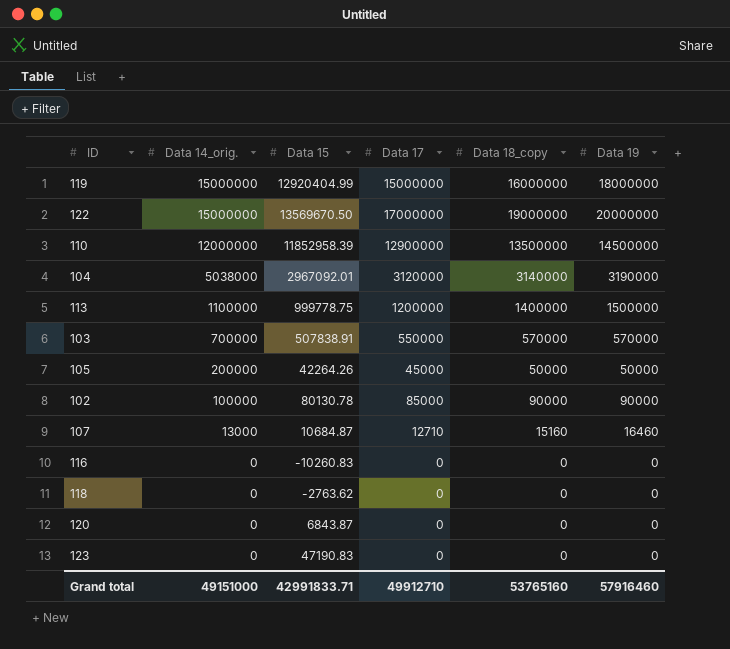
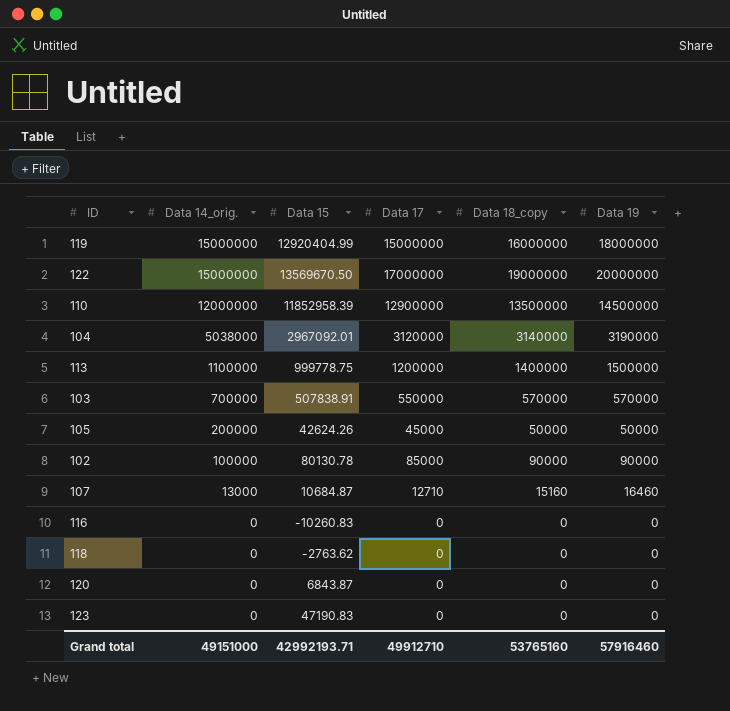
105 | Data 15: 42264.26 -> 42624.26
Grand total | Data 15: 42991833.71 -> 42992193.71

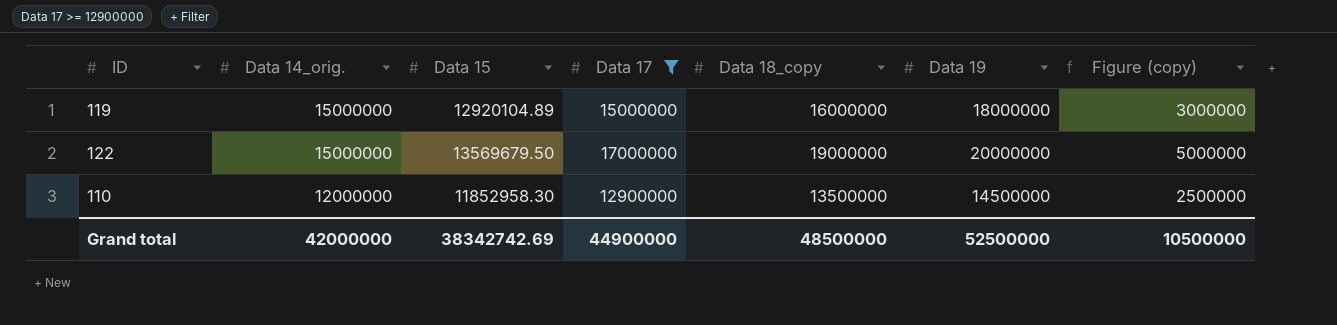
filter: none -> Data 17 >= 12900000
column Figure (copy) | formula: none -> [Data 19] - [Data 14_orig.]
119 | Data 15: 12920404.99 -> 12920104.89
122 | Data 15: 13569670.50 -> 13569679.50
110 | Data 15: 11852958.39 -> 11852958.30
Grand total | Data 14_orig.: 49151000 -> 42000000
Grand total | Data 15: 42992193.71 -> 38342742.69
Grand total | Data 17: 49912710 -> 44900000
Grand total | Data 18_copy: 53765160 -> 48500000
Grand total | Data 19: 57916460 -> 52500000

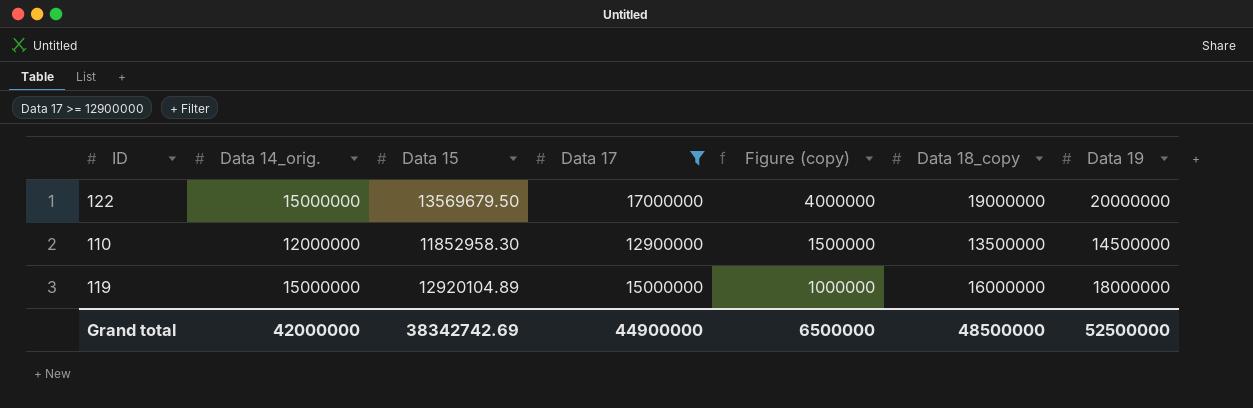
row order: Data 14_orig. descending -> Figure (copy) descending
column Figure (copy) | formula: [Data 19] - [Data 14_orig.] -> [Data 18_copy] - [Data 14_orig.]
column Figure (copy) | position: 7 -> 5
Grand total | Figure (copy): 10500000 -> 6500000

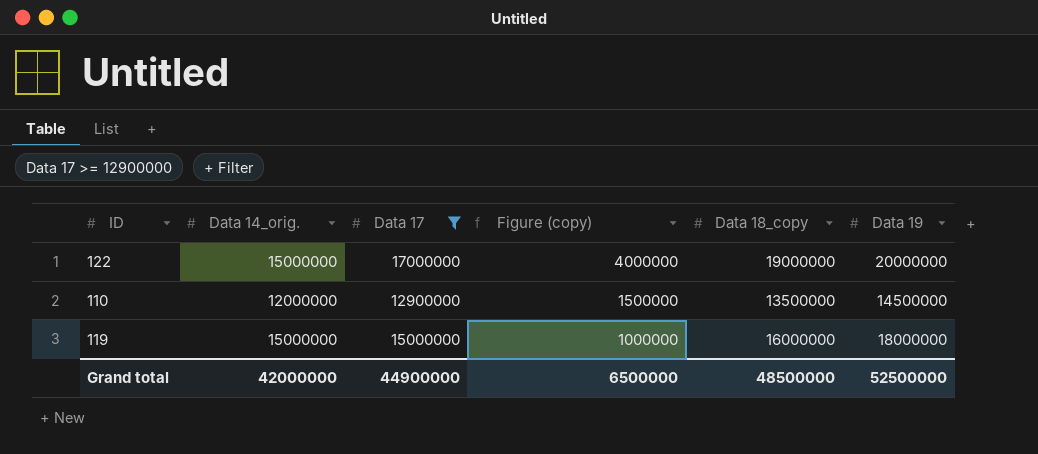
column Data 15 | position: 3 -> none

